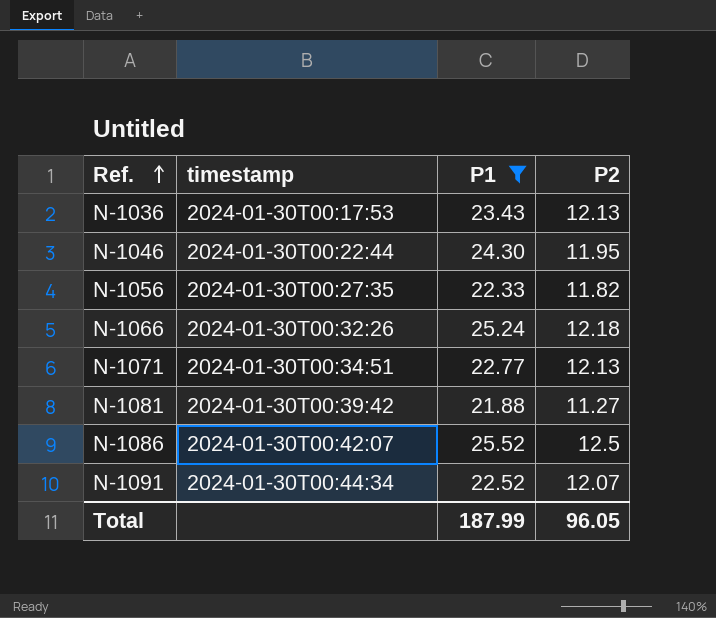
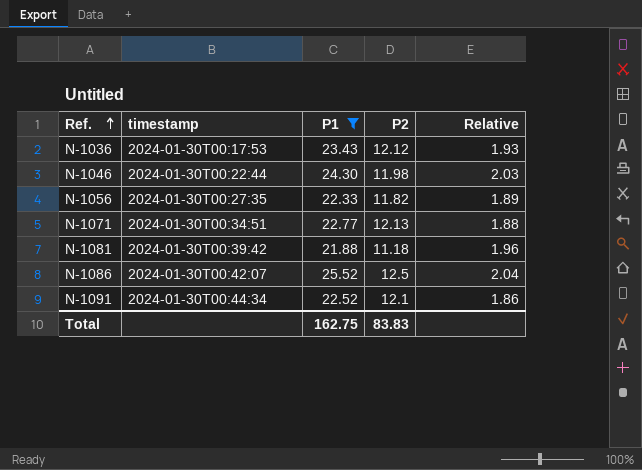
column Relative | formula: none -> [P1] / [P2]
row N-1066: 2024-01-30T00:32:26 | 25.24 | 12.18 -> none
N-1036 | P2: 12.13 -> 12.12
N-1046 | P2: 11.95 -> 11.98
N-1081 | P2: 11.27 -> 11.18
N-1091 | P2: 12.07 -> 12.1
Total | P1: 187.99 -> 162.75
Total | P2: 96.05 -> 83.83

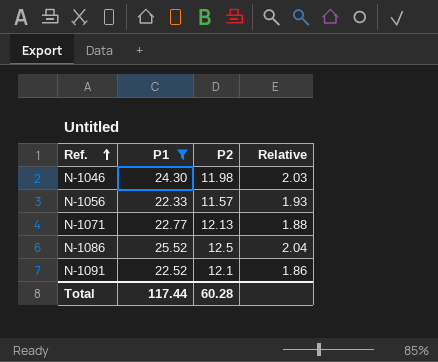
column timestamp | position: 2 -> none
row N-1036: 2024-01-30T00:17:53 | 23.43 | 12.12 | 1.93 -> none
row N-1081: 2024-01-30T00:39:42 | 21.88 | 11.18 | 1.96 -> none
N-1056 | P2: 11.82 -> 11.57
N-1056 | Relative: 1.89 -> 1.93
Total | P1: 162.75 -> 117.44
Total | P2: 83.83 -> 60.28

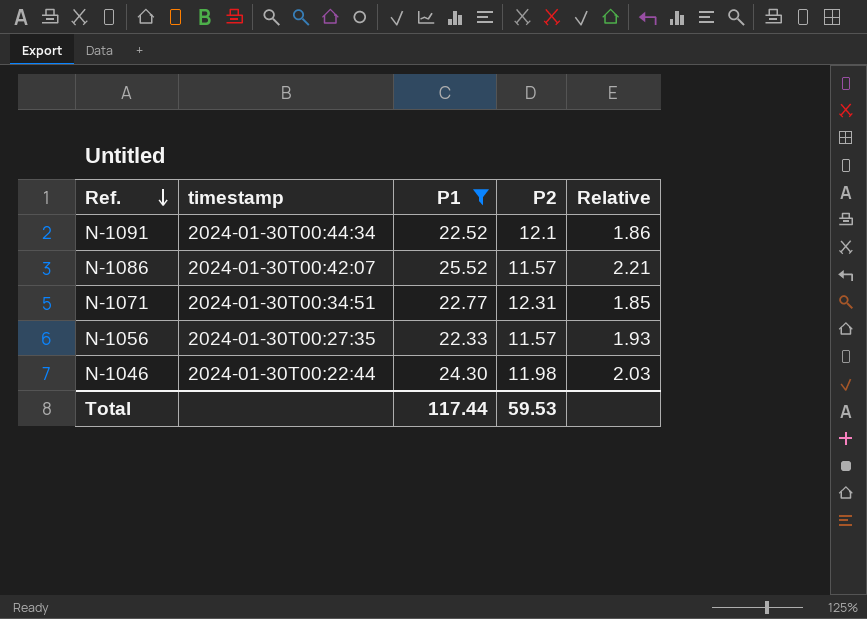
row order: Ref. ascending -> Ref. descending
column timestamp | position: none -> 2
N-1086 | P2: 12.5 -> 11.57
N-1086 | Relative: 2.04 -> 2.21
N-1071 | P2: 12.13 -> 12.31
N-1071 | Relative: 1.88 -> 1.85
Total | P2: 60.28 -> 59.53

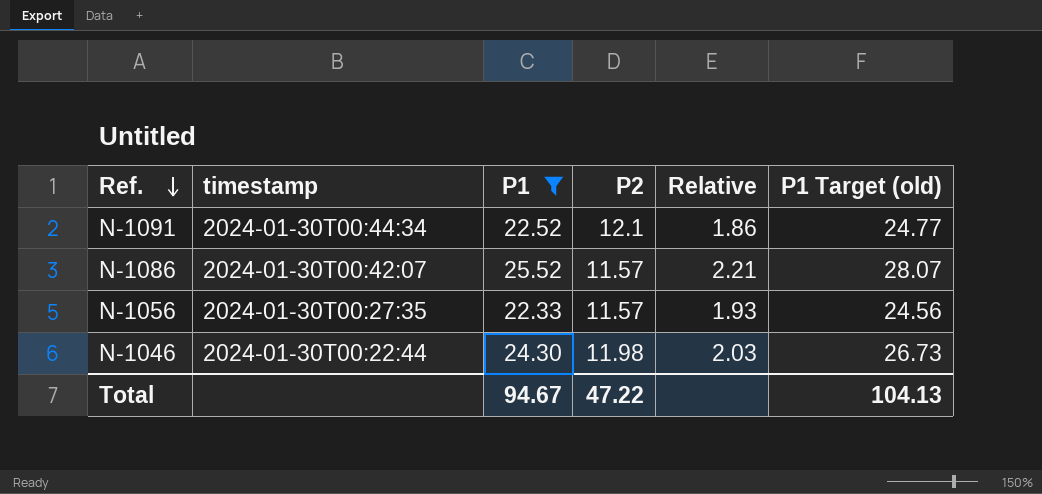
column P1 Target (old) | formula: none -> [P1] * 1.1
row N-1071: 2024-01-30T00:34:51 | 22.77 | 12.31 | 1.85 -> none
Total | P1: 117.44 -> 94.67
Total | P2: 59.53 -> 47.22

